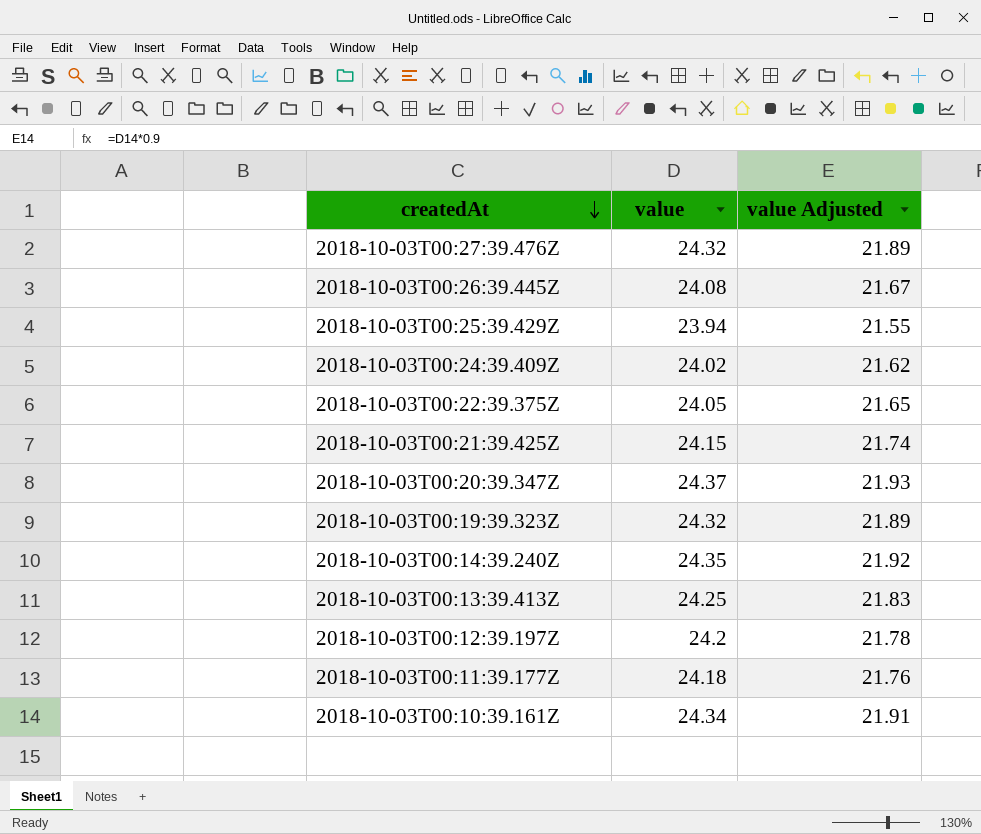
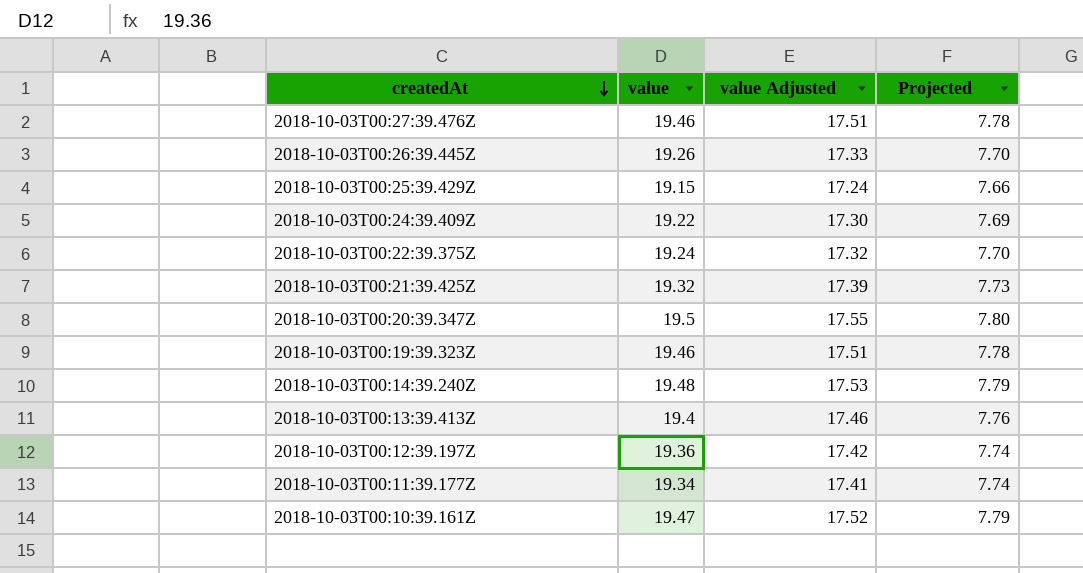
column Projected | formula: none -> [value] * 0.4
2018-10-03T00:27:39.476Z | value: 24.32 -> 19.46
2018-10-03T00:27:39.476Z | value Adjusted: 21.89 -> 17.51
2018-10-03T00:26:39.445Z | value: 24.08 -> 19.26
2018-10-03T00:26:39.445Z | value Adjusted: 21.67 -> 17.33
2018-10-03T00:25:39.429Z | value: 23.94 -> 19.15
2018-10-03T00:25:39.429Z | value Adjusted: 21.55 -> 17.24
2018-10-03T00:24:39.409Z | value: 24.02 -> 19.22
2018-10-03T00:24:39.409Z | value Adjusted: 21.62 -> 17.30
2018-10-03T00:22:39.375Z | value: 24.05 -> 19.24
2018-10-03T00:22:39.375Z | value Adjusted: 21.65 -> 17.32
2018-10-03T00:21:39.425Z | value: 24.15 -> 19.32
2018-10-03T00:21:39.425Z | value Adjusted: 21.74 -> 17.39
2018-10-03T00:20:39.347Z | value: 24.37 -> 19.5
2018-10-03T00:20:39.347Z | value Adjusted: 21.93 -> 17.55
2018-10-03T00:19:39.323Z | value: 24.32 -> 19.46
2018-10-03T00:19:39.323Z | value Adjusted: 21.89 -> 17.51
2018-10-03T00:14:39.240Z | value: 24.35 -> 19.48
2018-10-03T00:14:39.240Z | value Adjusted: 21.92 -> 17.53
2018-10-03T00:13:39.413Z | value: 24.25 -> 19.4
2018-10-03T00:13:39.413Z | value Adjusted: 21.83 -> 17.46
2018-10-03T00:12:39.197Z | value: 24.2 -> 19.36
2018-10-03T00:12:39.197Z | value Adjusted: 21.78 -> 17.42
2018-10-03T00:11:39.177Z | value: 24.18 -> 19.34
2018-10-03T00:11:39.177Z | value Adjusted: 21.76 -> 17.41
2018-10-03T00:10:39.161Z | value: 24.34 -> 19.47
2018-10-03T00:10:39.161Z | value Adjusted: 21.91 -> 17.52

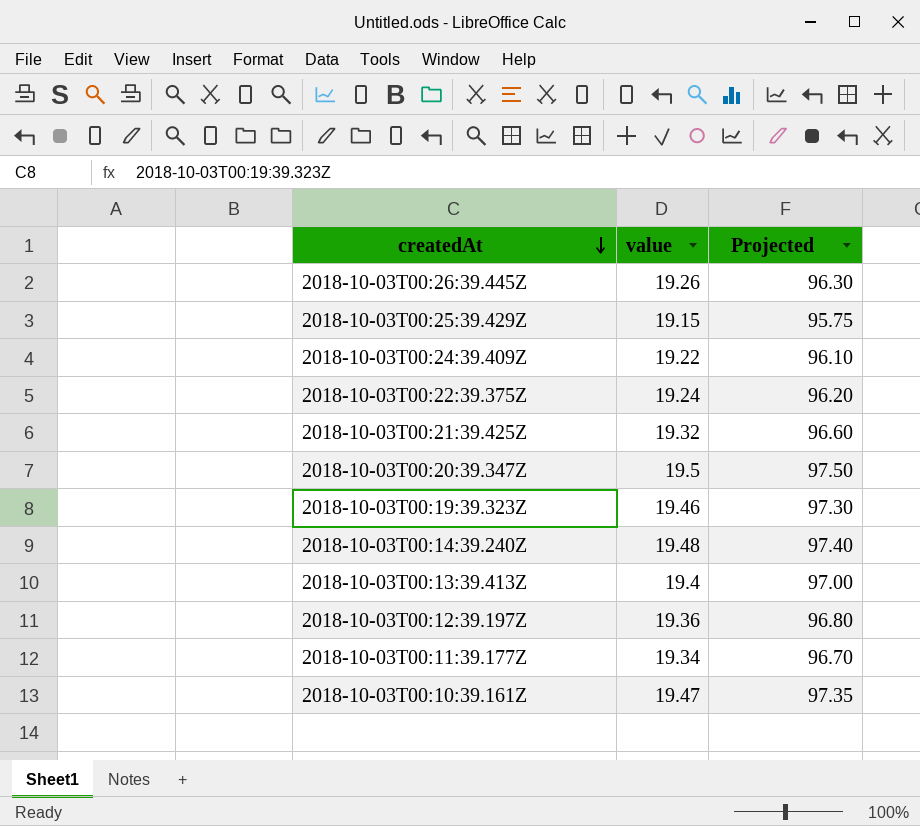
column value Adjusted | formula: [value] * 0.9 -> none
column Projected | formula: [value] * 0.4 -> [value] * 5
row 2018-10-03T00:27:39.476Z: 19.46 | 17.51 | 7.78 -> none

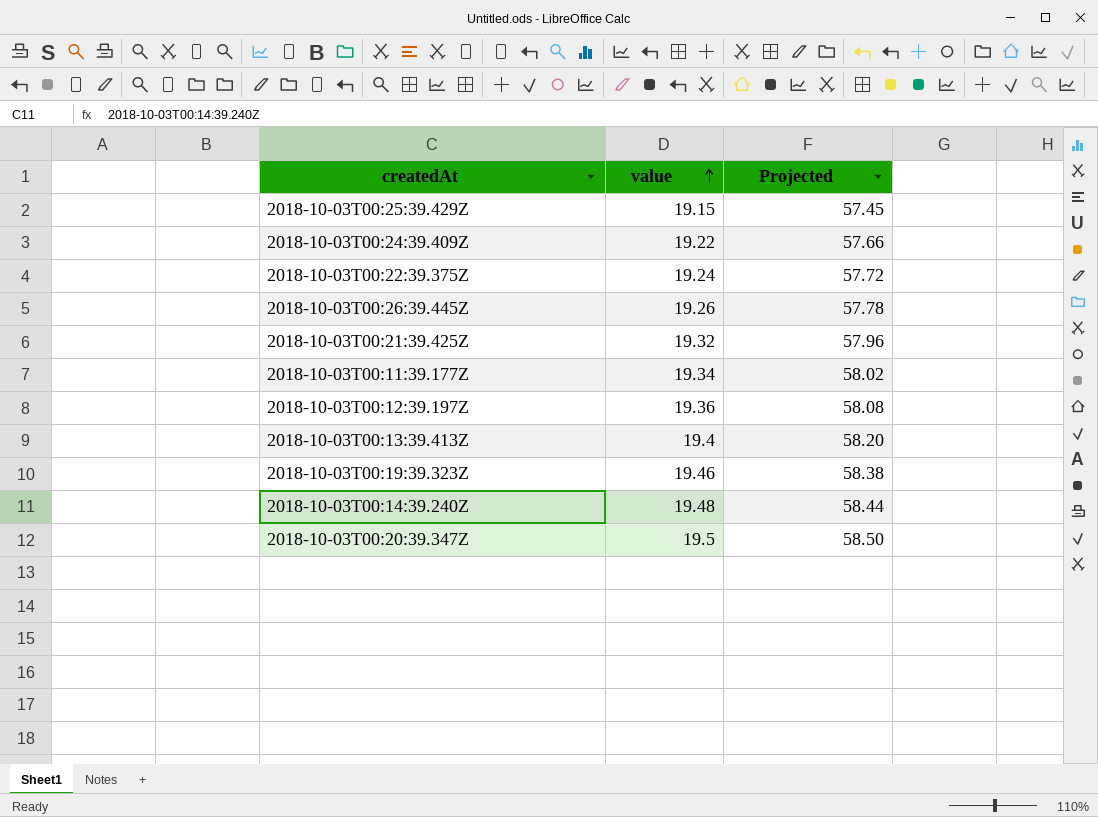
row order: createdAt descending -> value ascending
column Projected | formula: [value] * 5 -> [value] * 3
row 2018-10-03T00:10:39.161Z: 19.47 | 97.35 -> none

